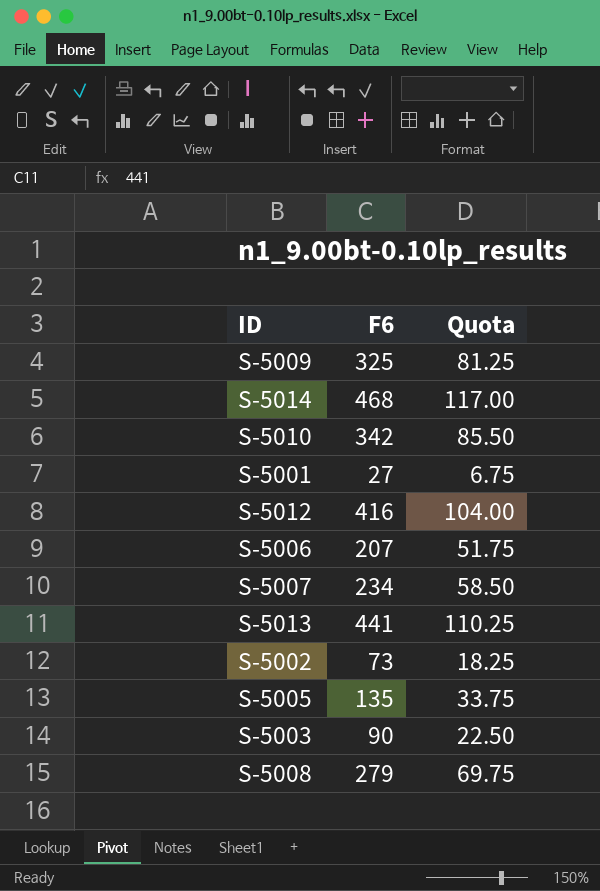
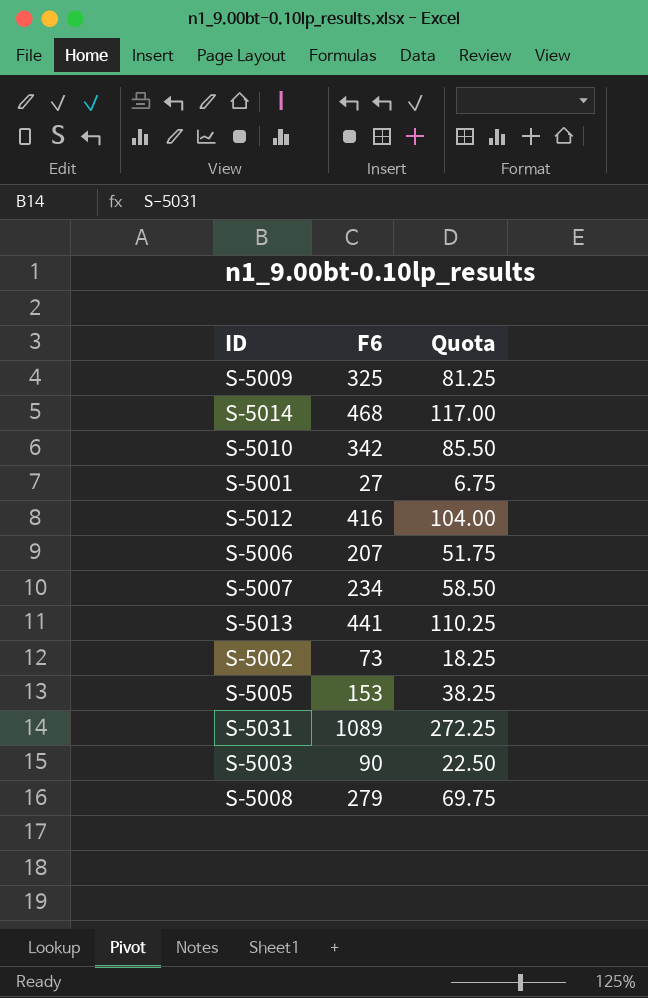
S-5005 | F6: 135 -> 153
S-5005 | Quota: 33.75 -> 38.25
row S-5031: none -> 1089 | 272.25

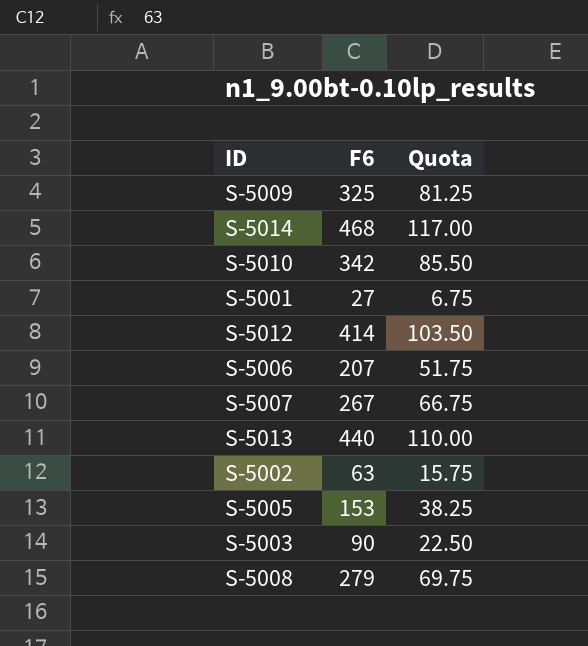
row S-5031: 1089 | 272.25 -> none
S-5012 | F6: 416 -> 414
S-5012 | Quota: 104.00 -> 103.50
S-5007 | F6: 234 -> 267
S-5007 | Quota: 58.50 -> 66.75
S-5013 | F6: 441 -> 440
S-5013 | Quota: 110.25 -> 110.00
S-5002 | F6: 73 -> 63
S-5002 | Quota: 18.25 -> 15.75

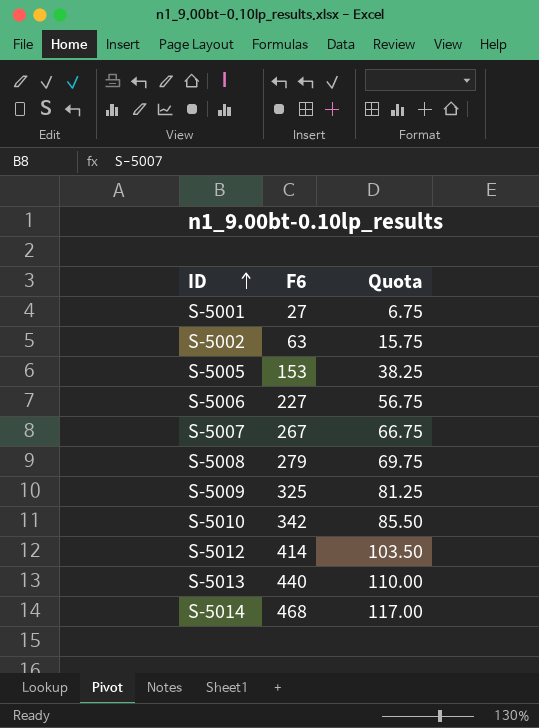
row order: none -> ID ascending
row S-5003: 90 | 22.50 -> none
S-5006 | F6: 207 -> 227
S-5006 | Quota: 51.75 -> 56.75

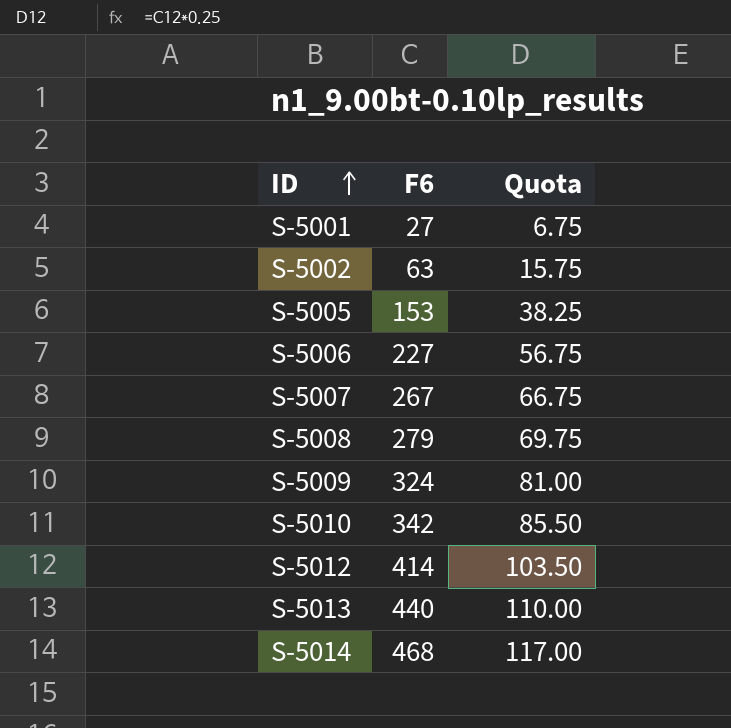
S-5009 | F6: 325 -> 324
S-5009 | Quota: 81.25 -> 81.00

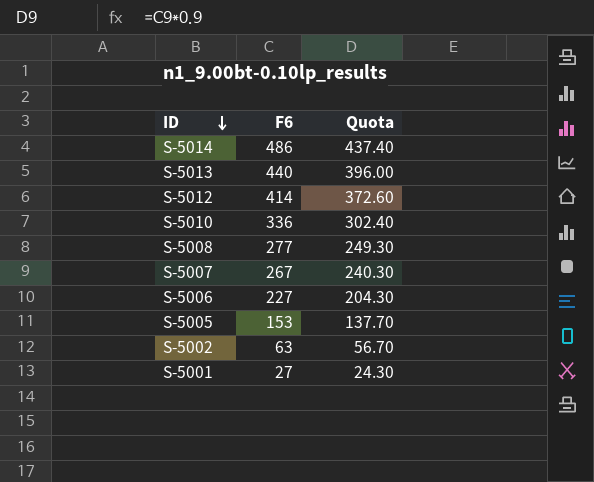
row order: ID ascending -> ID descending
column Quota | formula: [F6] * 0.25 -> [F6] * 0.9
row S-5009: 324 | 81.00 -> none
S-5014 | F6: 468 -> 486
S-5010 | F6: 342 -> 336
S-5008 | F6: 279 -> 277

